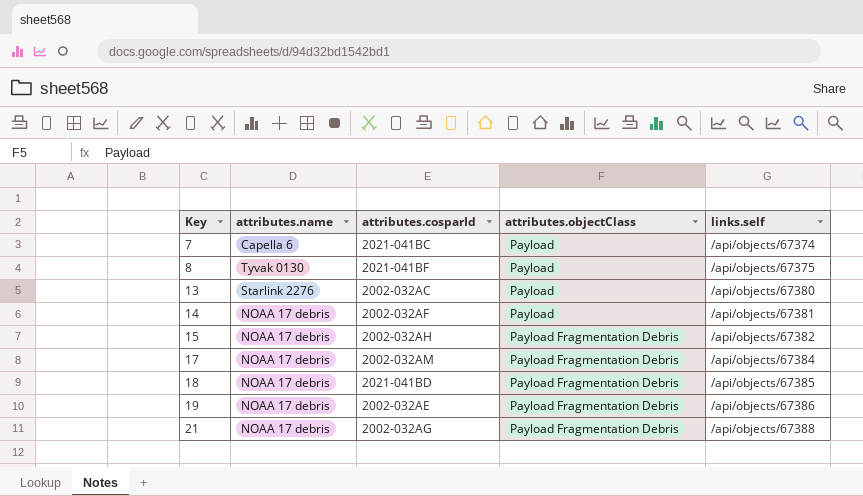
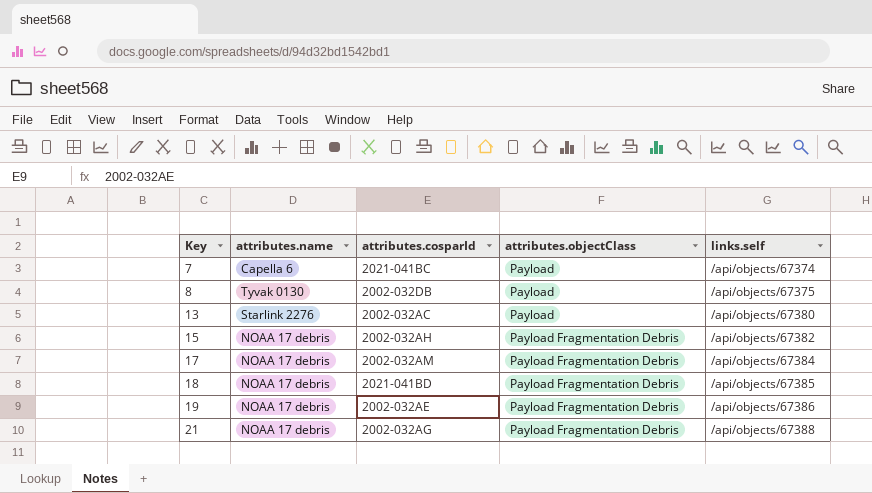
row 14: NOAA 17 debris | 2002-032AF | Payload | /api/objects/67381 -> none
8 | attributes.cosparId: 2021-041BF -> 2002-032DB

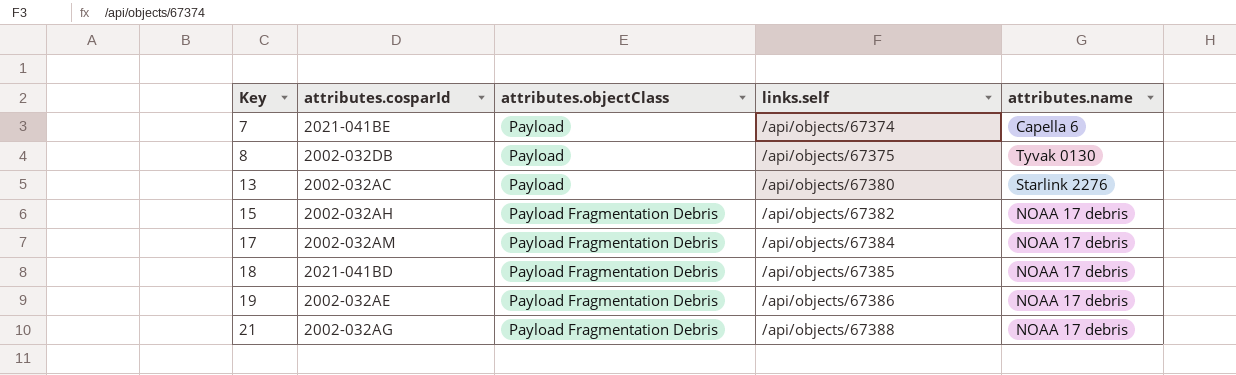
column attributes.name | position: 2 -> 5
7 | attributes.cosparId: 2021-041BC -> 2021-041BE

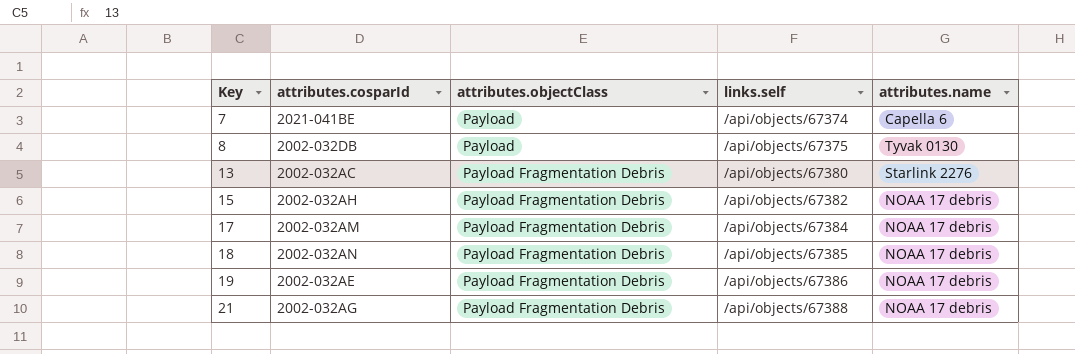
13 | attributes.objectClass: Payload -> Payload Fragmentation Debris
18 | attributes.cosparId: 2021-041BD -> 2002-032AN

